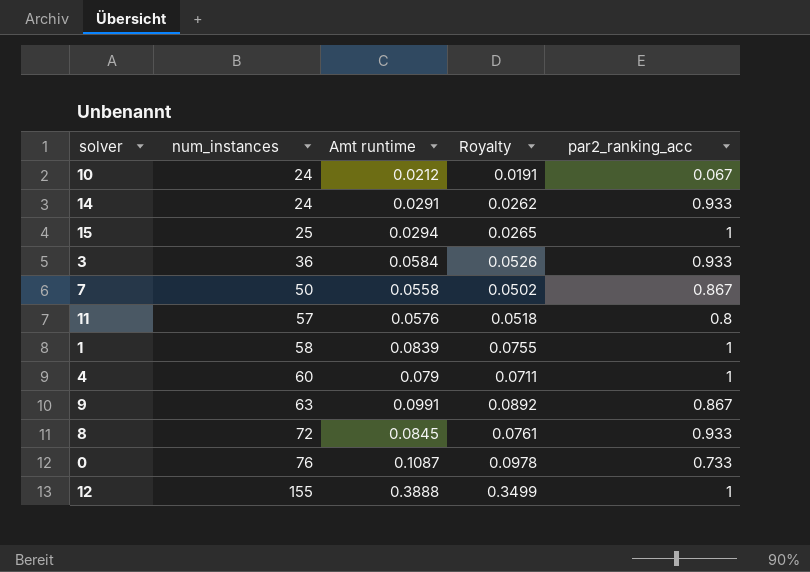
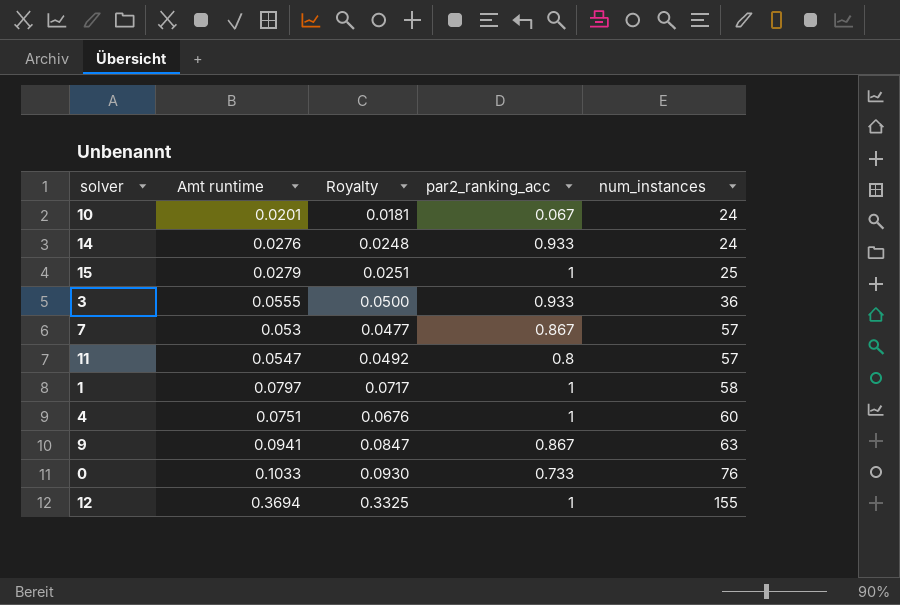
column num_instances | position: 2 -> 5
row 8: 72 | 0.0845 | 0.0761 | 0.933 -> none
10 | Amt runtime: 0.0212 -> 0.0201
10 | Royalty: 0.0191 -> 0.0181
14 | Amt runtime: 0.0291 -> 0.0276
14 | Royalty: 0.0262 -> 0.0248
15 | Amt runtime: 0.0294 -> 0.0279
15 | Royalty: 0.0265 -> 0.0251
3 | Amt runtime: 0.0584 -> 0.0555
3 | Royalty: 0.0526 -> 0.0500
7 | Amt runtime: 0.0558 -> 0.053
7 | Royalty: 0.0502 -> 0.0477
7 | num_instances: 50 -> 57
11 | Amt runtime: 0.0576 -> 0.0547
11 | Royalty: 0.0518 -> 0.0492
1 | Amt runtime: 0.0839 -> 0.0797
1 | Royalty: 0.0755 -> 0.0717
4 | Amt runtime: 0.079 -> 0.0751
4 | Royalty: 0.0711 -> 0.0676
9 | Amt runtime: 0.0991 -> 0.0941
9 | Royalty: 0.0892 -> 0.0847
0 | Amt runtime: 0.1087 -> 0.1033
0 | Royalty: 0.0978 -> 0.0930
12 | Amt runtime: 0.3888 -> 0.3694
12 | Royalty: 0.3499 -> 0.3325

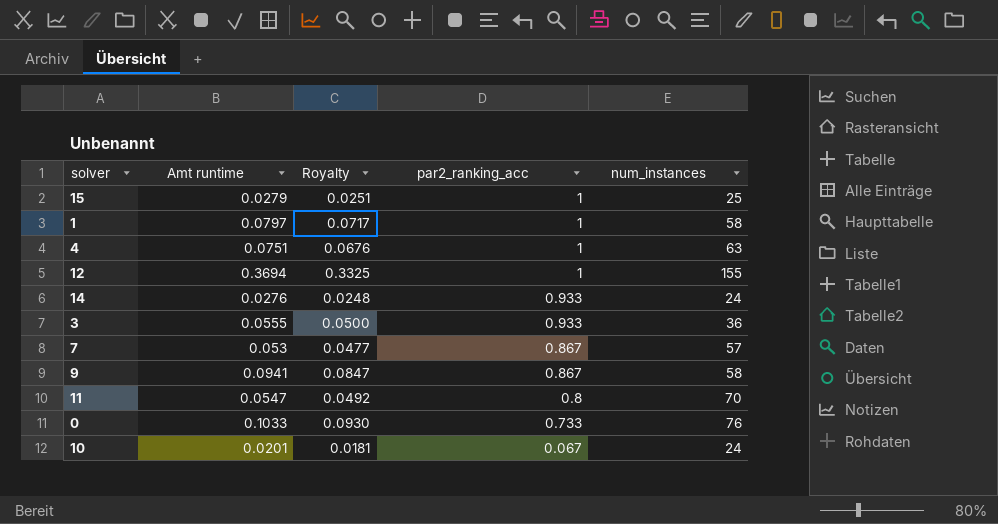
row order: num_instances ascending -> par2_ranking_acc descending
4 | num_instances: 60 -> 63
9 | num_instances: 63 -> 58
11 | num_instances: 57 -> 70

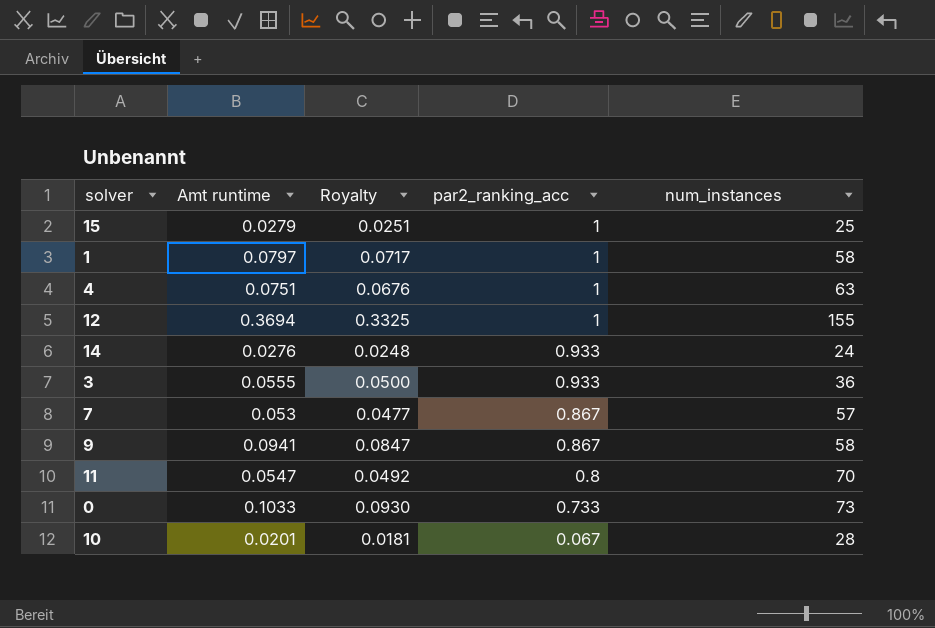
0 | num_instances: 76 -> 73
10 | num_instances: 24 -> 28

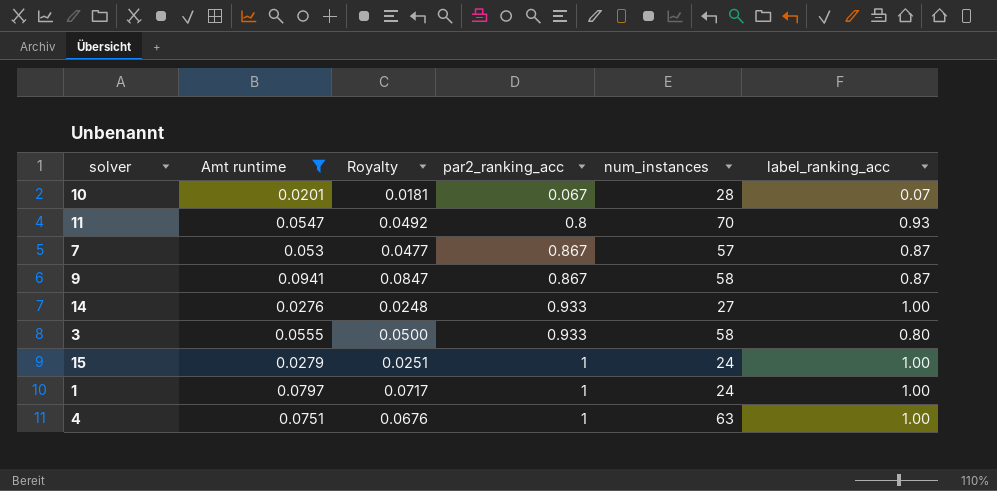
filter: none -> Amt runtime <= 0.0941
row order: par2_ranking_acc descending -> par2_ranking_acc ascending
column label_ranking_acc | position: none -> 6
14 | num_instances: 24 -> 27
3 | num_instances: 36 -> 58
15 | num_instances: 25 -> 24
1 | num_instances: 58 -> 24

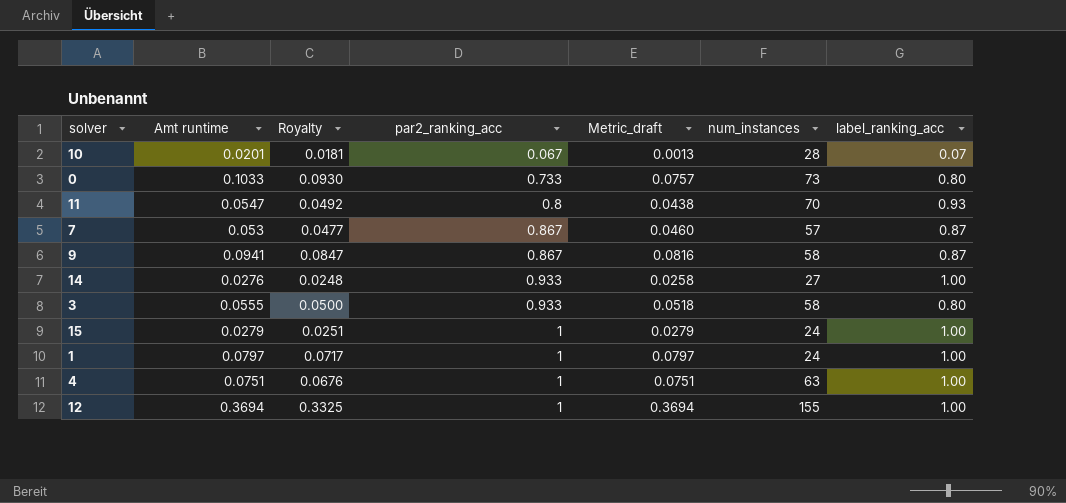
filter: Amt runtime <= 0.0941 -> none
column Metric_draft | formula: none -> [Amt runtime] * [par2_ranking_acc]

